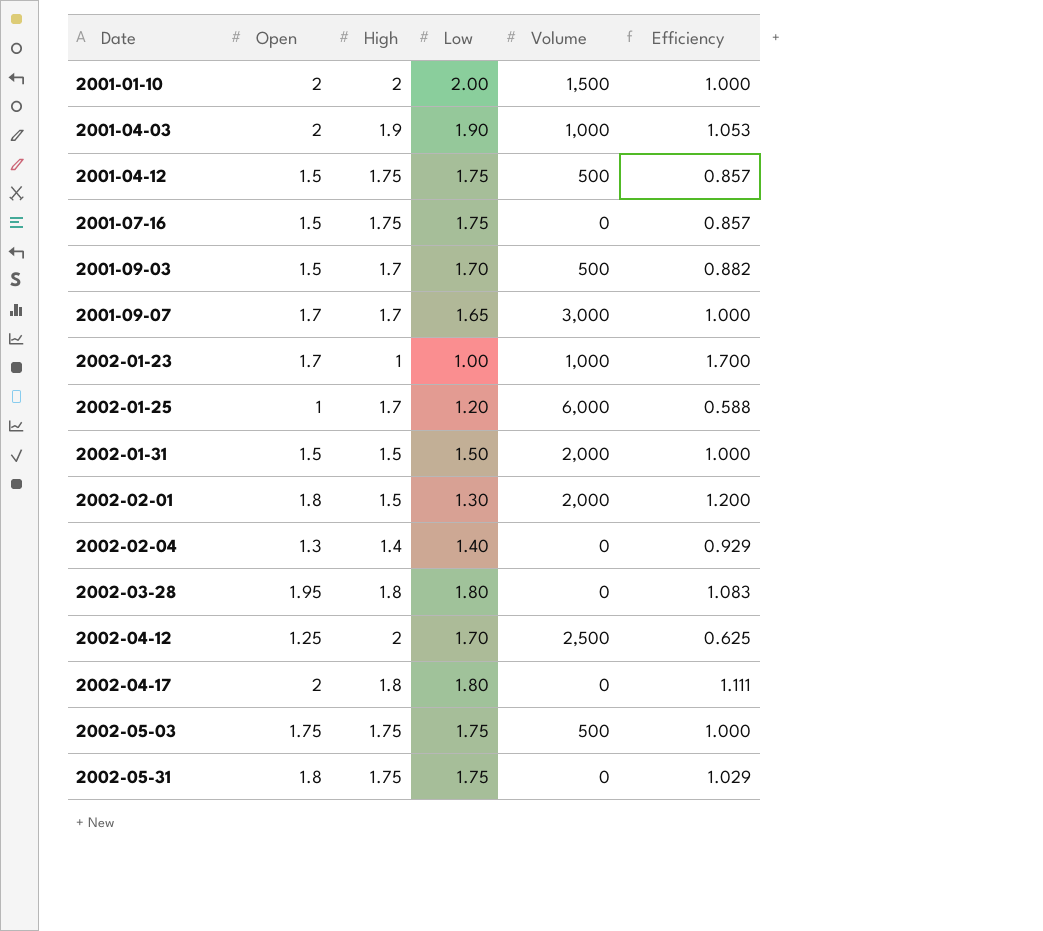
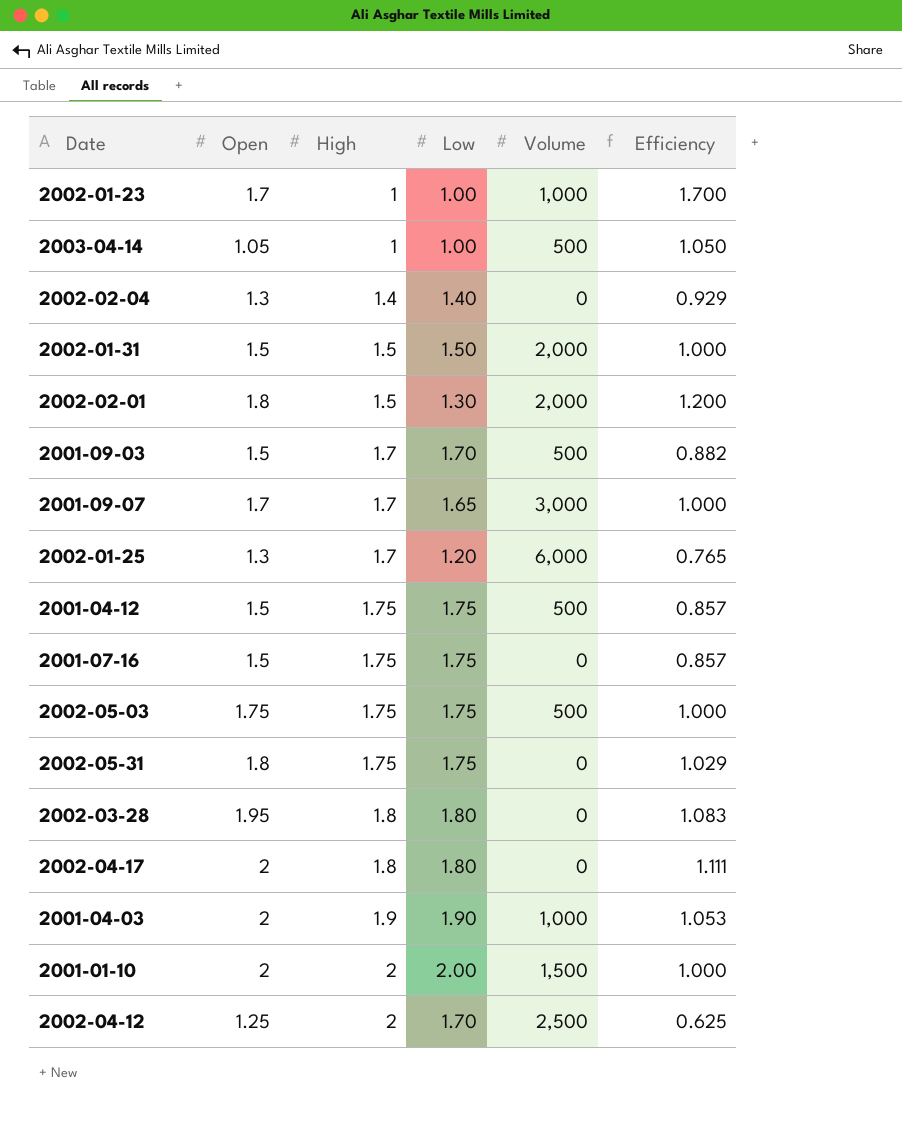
row order: Date ascending -> High ascending
row 2003-04-14: none -> 1.05 | 1 | 1.00 | 500 | 1.050
2002-01-25 | Open: 1 -> 1.3
2002-01-25 | Efficiency: 0.588 -> 0.765

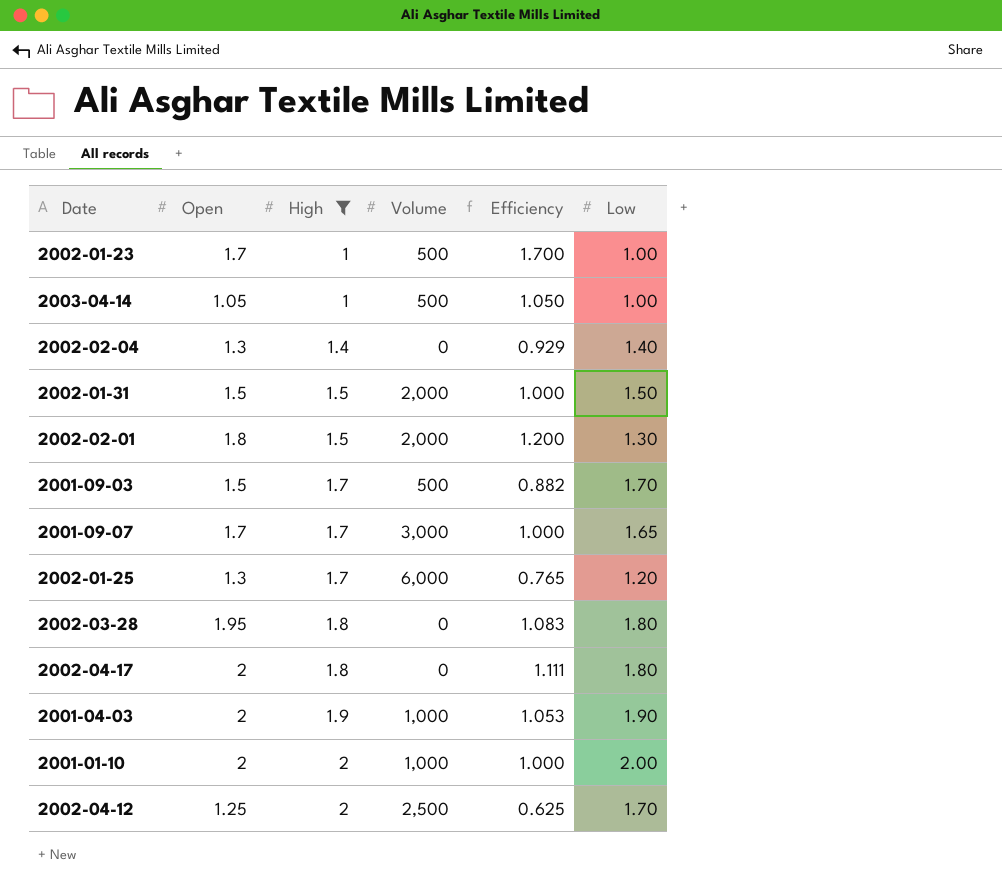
filter: none -> High != 1.75
column Low | position: 4 -> 6
2002-01-23 | Volume: 1,000 -> 500
2001-01-10 | Volume: 1,500 -> 1,000

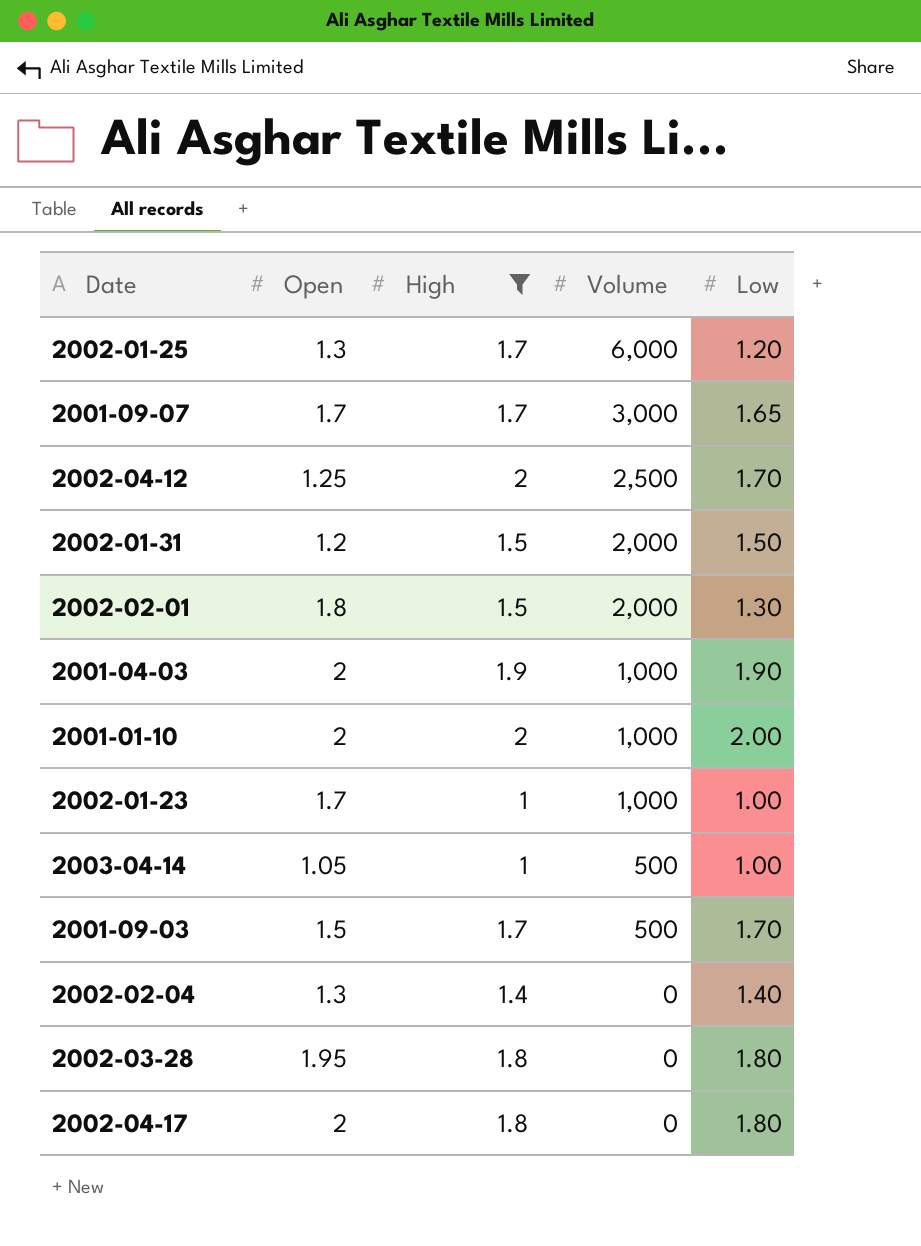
row order: High ascending -> Volume descending
column Efficiency | formula: [Open] / [High] -> none
2002-01-31 | Open: 1.5 -> 1.2
2002-01-23 | Volume: 500 -> 1,000

